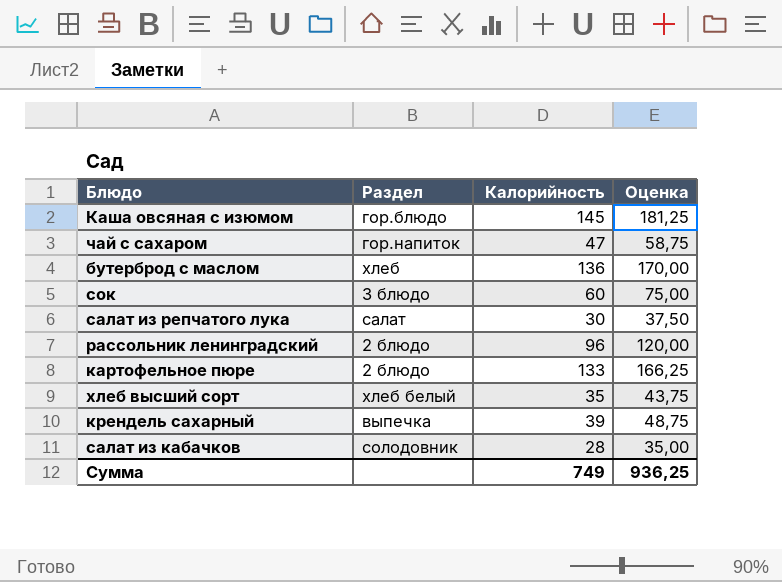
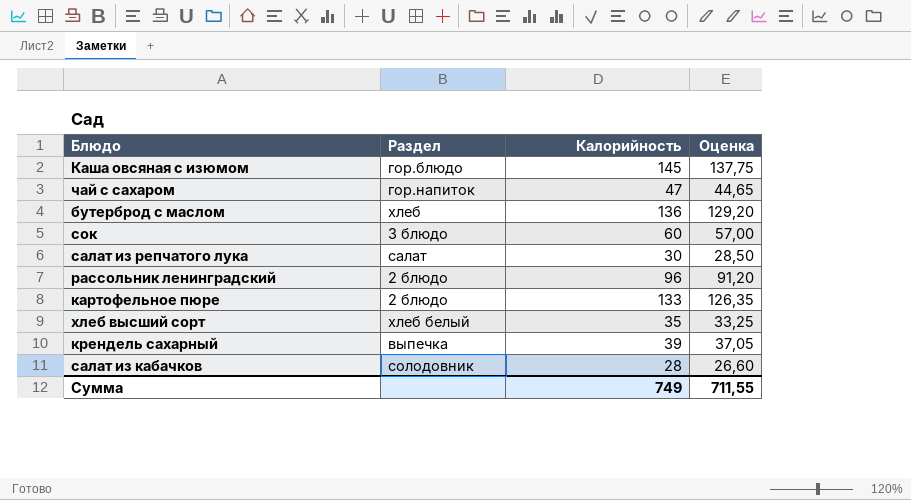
column Оценка | formula: [Калорийность] * 1,25 -> [Калорийность] * 0,95
Сумма | Оценка: 936,25 -> 711,55

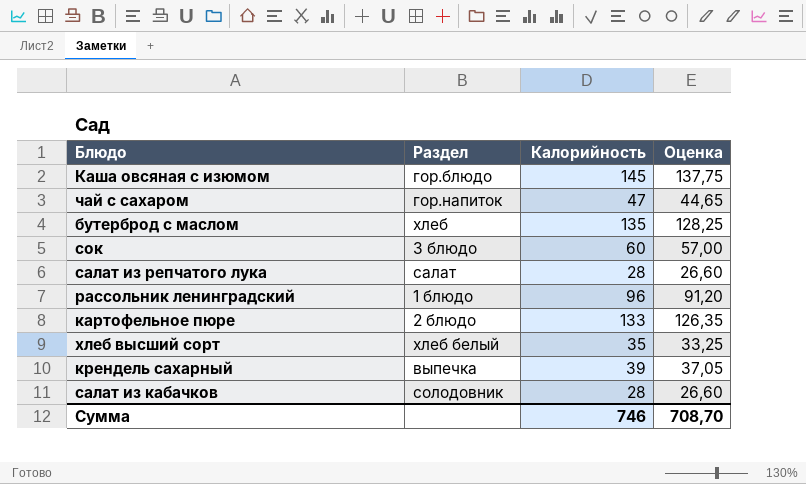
бутерброд с маслом | Калорийность: 136 -> 135
бутерброд с маслом | Оценка: 129,20 -> 128,25
салат из репчатого лука | Калорийность: 30 -> 28
салат из репчатого лука | Оценка: 28,50 -> 26,60
рассольник ленинградский | Раздел: 2 блюдо -> 1 блюдо
Сумма | Калорийность: 749 -> 746
Сумма | Оценка: 711,55 -> 708,70

